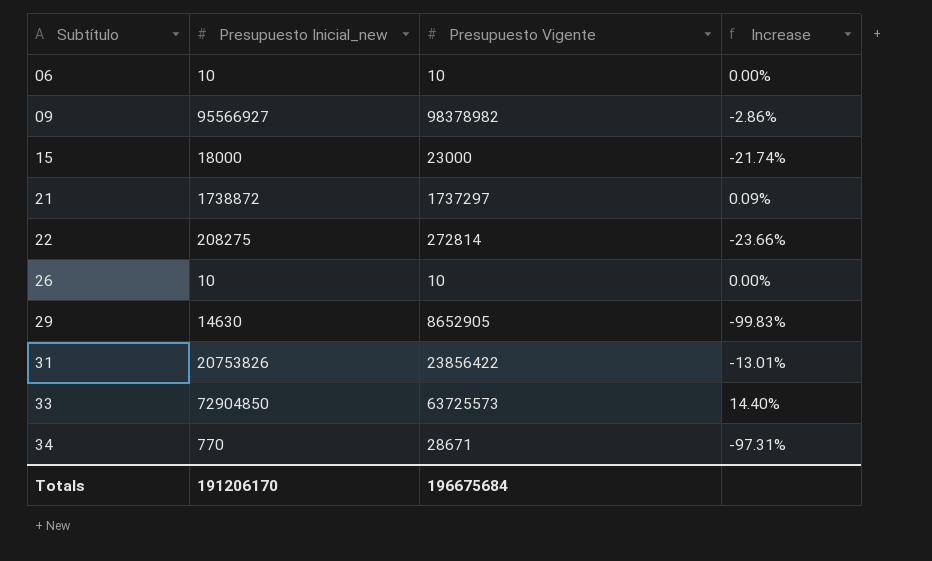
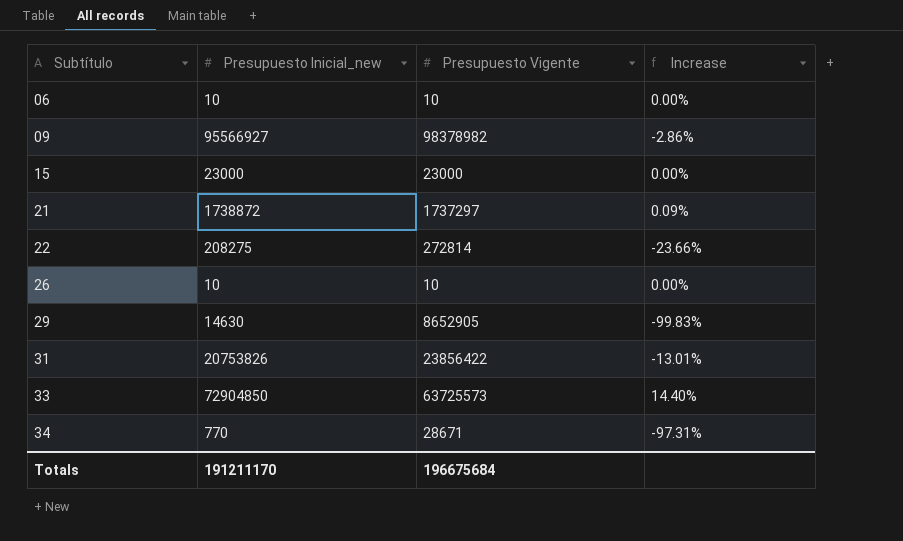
15 | Presupuesto Inicial_new: 18000 -> 23000
15 | Increase: -21.74% -> 0.00%
Totals | Presupuesto Inicial_new: 191206170 -> 191211170

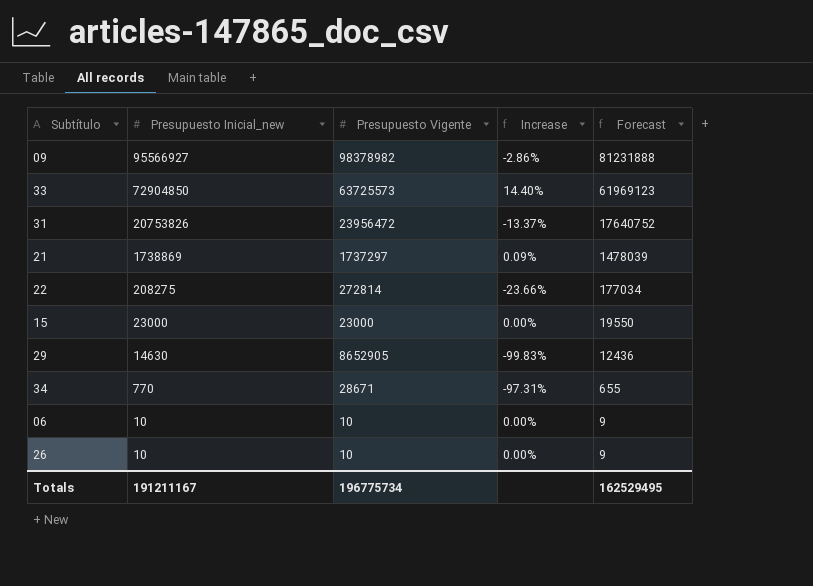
row order: Subtítulo ascending -> Presupuesto Inicial_new descending
column Forecast | formula: none -> [Presupuesto Inicial_new] * 0.85
31 | Presupuesto Vigente: 23856422 -> 23956472
31 | Increase: -13.01% -> -13.37%
21 | Presupuesto Inicial_new: 1738872 -> 1738869
Totals | Presupuesto Inicial_new: 191211170 -> 191211167
Totals | Presupuesto Vigente: 196675684 -> 196775734

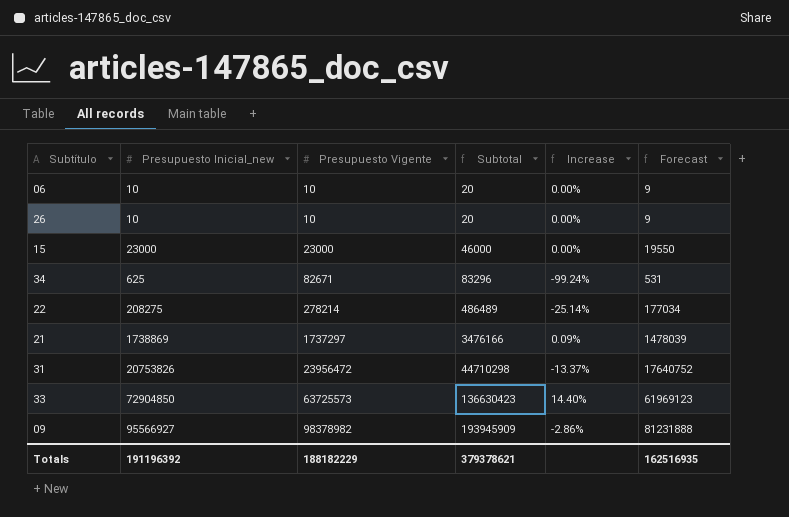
row order: Presupuesto Inicial_new descending -> Presupuesto Vigente ascending
column Subtotal | formula: none -> [Presupuesto Inicial_new] + [Presupuesto Vigente]
row 29: 14630 | 8652905 | -99.83% | 12436 -> none
34 | Presupuesto Inicial_new: 770 -> 625
34 | Presupuesto Vigente: 28671 -> 82671
34 | Increase: -97.31% -> -99.24%
34 | Forecast: 655 -> 531
22 | Presupuesto Vigente: 272814 -> 278214
22 | Increase: -23.66% -> -25.14%
Totals | Presupuesto Inicial_new: 191211167 -> 191196392
Totals | Presupuesto Vigente: 196775734 -> 188182229
Totals | Forecast: 162529495 -> 162516935

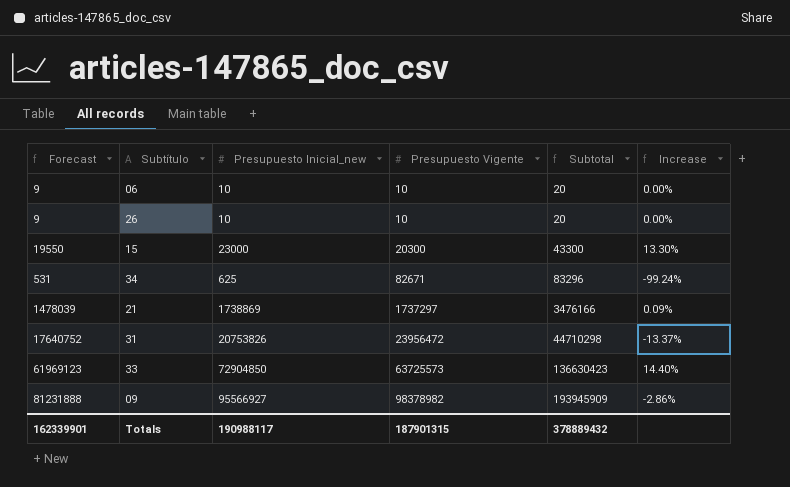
column Forecast | position: 6 -> 1
row 22: 208275 | 278214 | 486489 | -25.14% | 177034 -> none
15 | Presupuesto Vigente: 23000 -> 20300
15 | Subtotal: 46000 -> 43300
15 | Increase: 0.00% -> 13.30%
Totals | Forecast: 162516935 -> 162339901
Totals | Presupuesto Inicial_new: 191196392 -> 190988117
Totals | Presupuesto Vigente: 188182229 -> 187901315
Totals | Subtotal: 379378621 -> 378889432

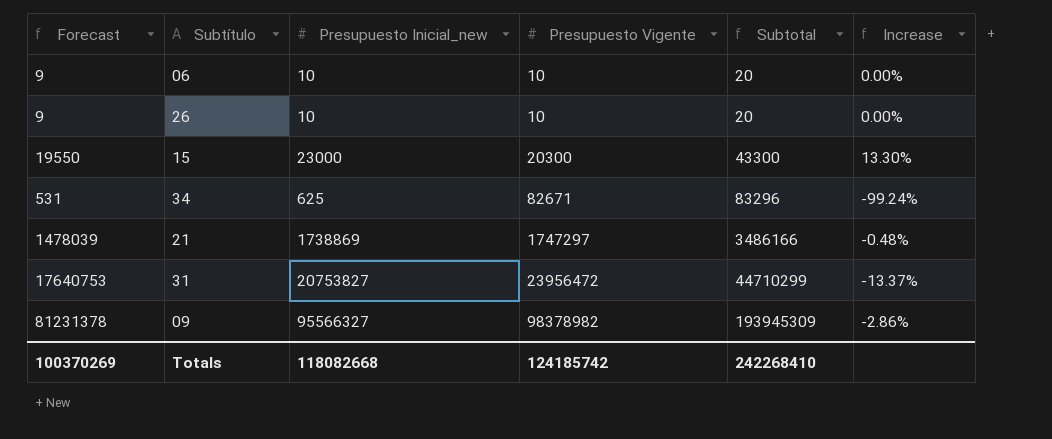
row 33: 61969123 | 72904850 | 63725573 | 136630423 | 14.40% -> none
21 | Presupuesto Vigente: 1737297 -> 1747297
21 | Subtotal: 3476166 -> 3486166
21 | Increase: 0.09% -> -0.48%
31 | Forecast: 17640752 -> 17640753
31 | Presupuesto Inicial_new: 20753826 -> 20753827
31 | Subtotal: 44710298 -> 44710299
09 | Forecast: 81231888 -> 81231378
09 | Presupuesto Inicial_new: 95566927 -> 95566327
09 | Subtotal: 193945909 -> 193945309
Totals | Forecast: 162339901 -> 100370269
Totals | Presupuesto Inicial_new: 190988117 -> 118082668
Totals | Presupuesto Vigente: 187901315 -> 124185742
Totals | Subtotal: 378889432 -> 242268410

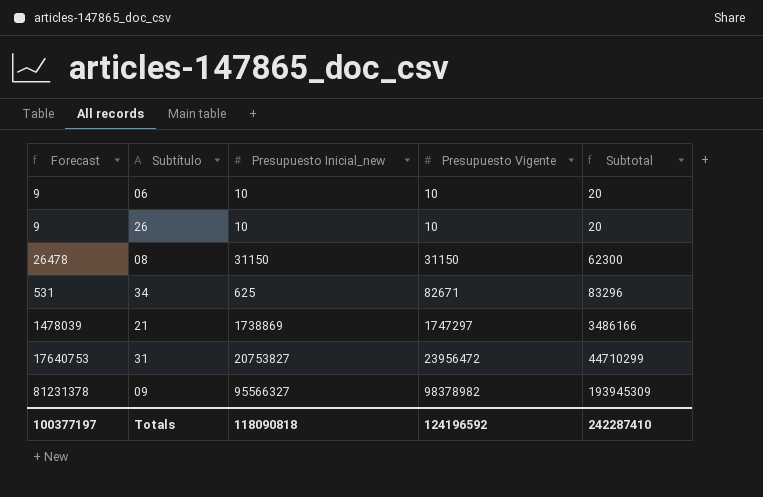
column Increase | formula: ([Presupuesto Inicial_new] - [Presupuesto Vigente]) / [Presupuesto Vigente] -> none
row 15: 19550 | 23000 | 20300 | 43300 | 13.30% -> none
row 08: none -> 26478 | 31150 | 31150 | 62300
Totals | Forecast: 100370269 -> 100377197
Totals | Presupuesto Inicial_new: 118082668 -> 118090818
Totals | Presupuesto Vigente: 124185742 -> 124196592
Totals | Subtotal: 242268410 -> 242287410

